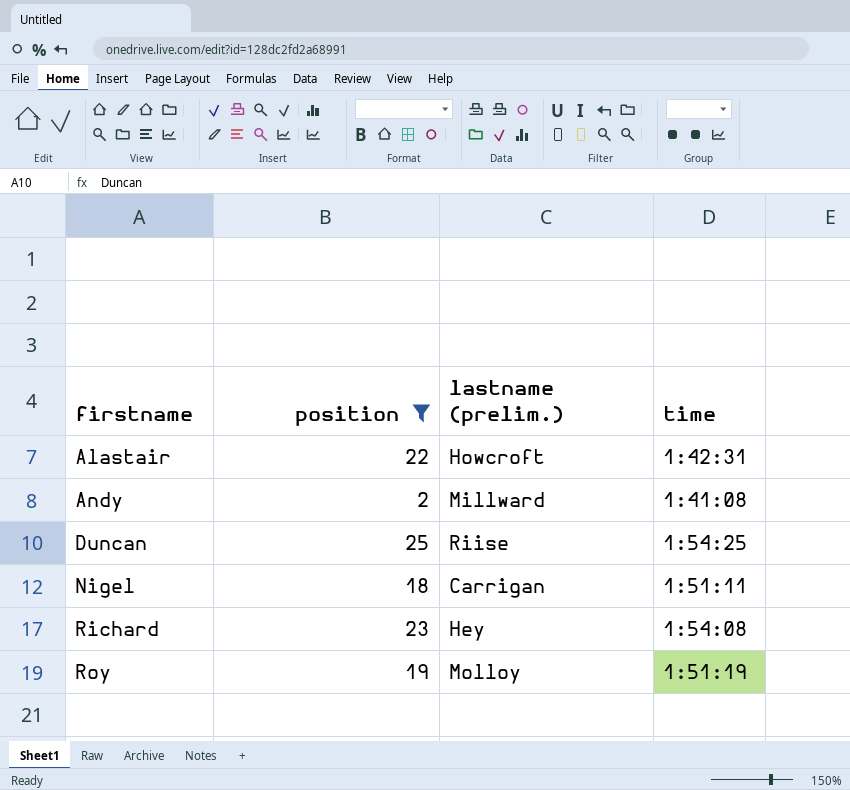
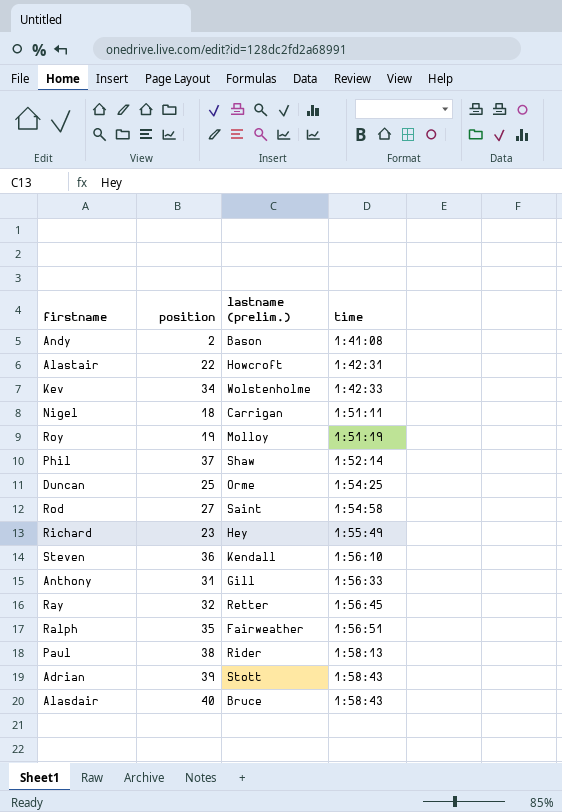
filter: position <= 25 -> none
row order: firstname ascending -> time ascending
Andy | lastname (prelim.): Millward -> Bason
Duncan | lastname (prelim.): Riise -> Orme
Richard | time: 1:54:08 -> 1:55:49

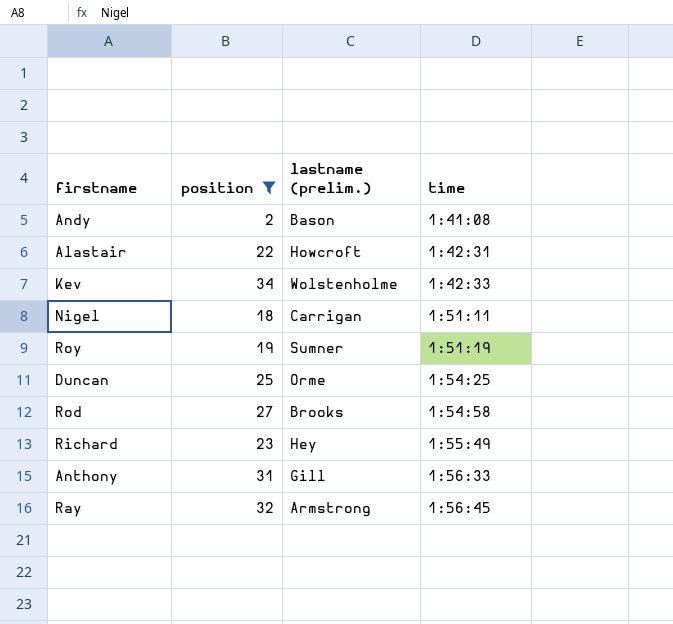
filter: none -> position <= 34
Roy | lastname (prelim.): Molloy -> Sumner
Rod | lastname (prelim.): Saint -> Brooks
Ray | lastname (prelim.): Retter -> Armstrong

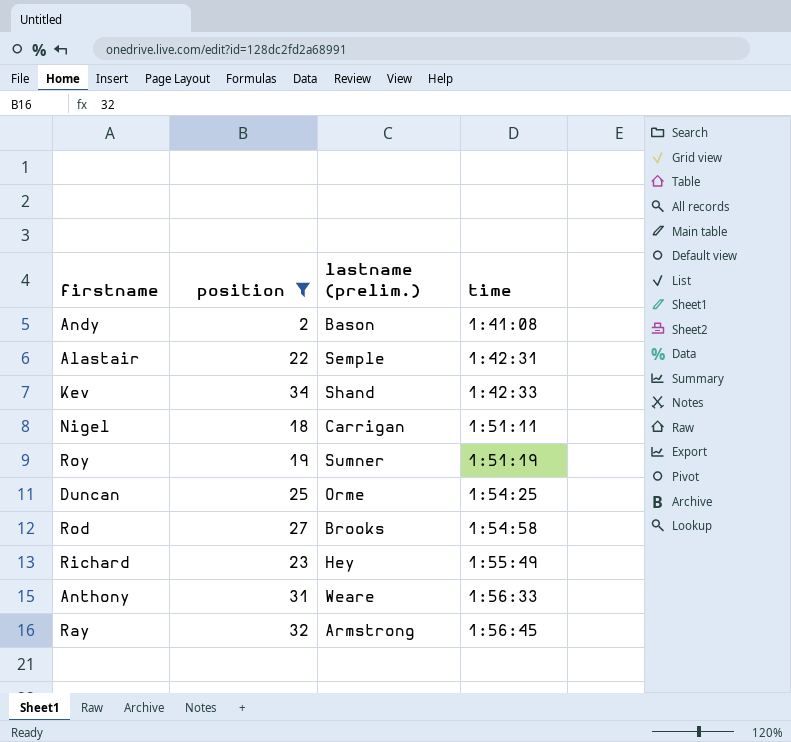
Alastair | lastname (prelim.): Howcroft -> Semple
Kev | lastname (prelim.): Wolstenholme -> Shand
Anthony | lastname (prelim.): Gill -> Weare

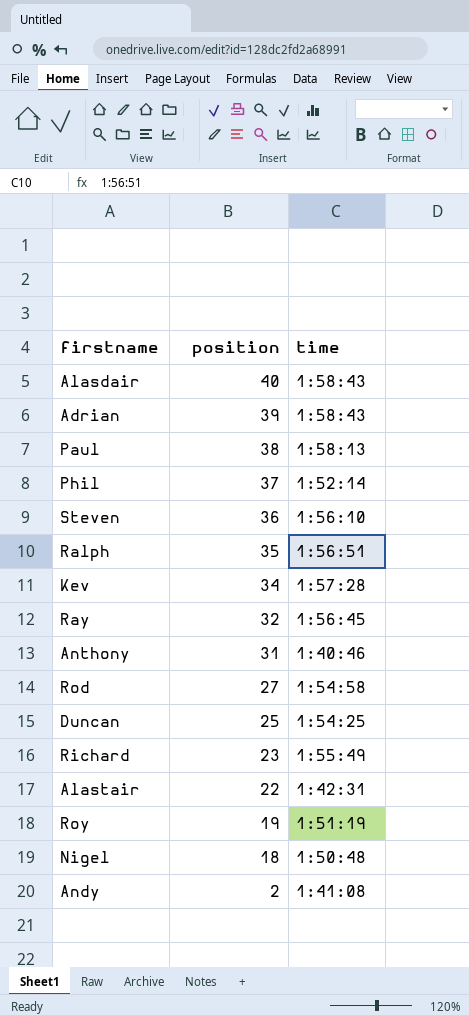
filter: position <= 34 -> none
row order: time ascending -> position descending
column lastname (prelim.) | position: 3 -> none
Kev | time: 1:42:33 -> 1:57:28
Anthony | time: 1:56:33 -> 1:40:46
Nigel | time: 1:51:11 -> 1:50:48

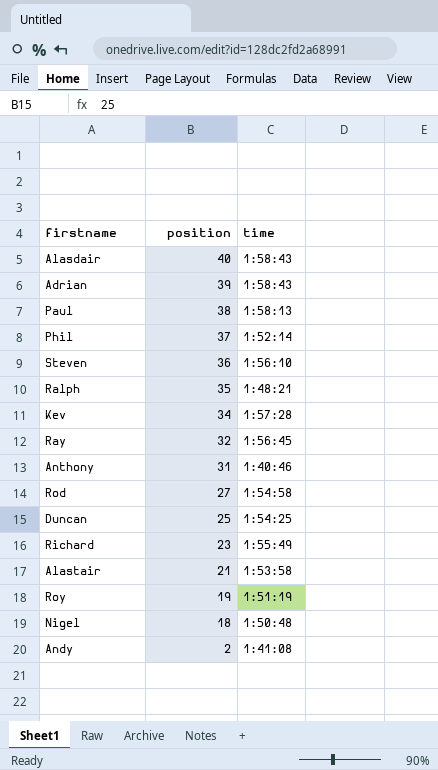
Ralph | time: 1:56:51 -> 1:48:21
Alastair | position: 22 -> 21
Alastair | time: 1:42:31 -> 1:53:58

